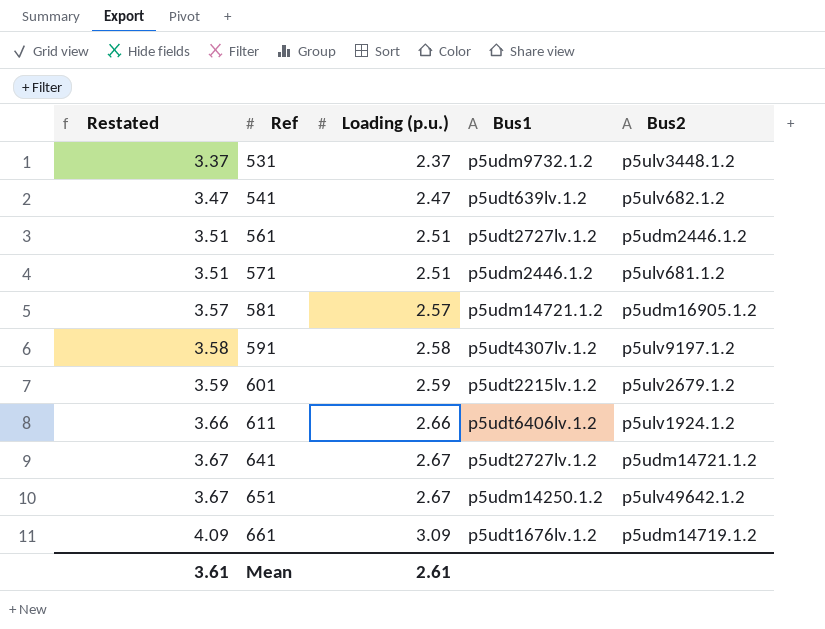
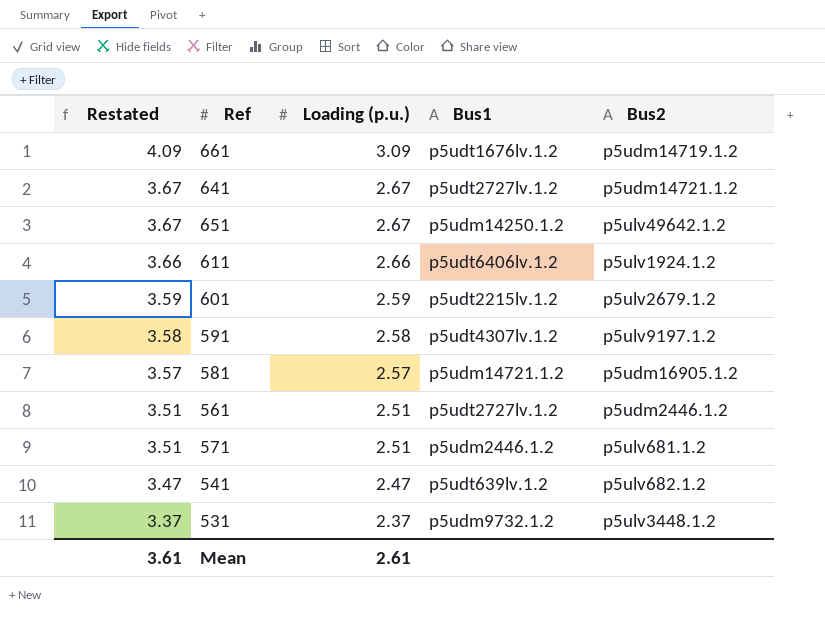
row order: Restated ascending -> Restated descending

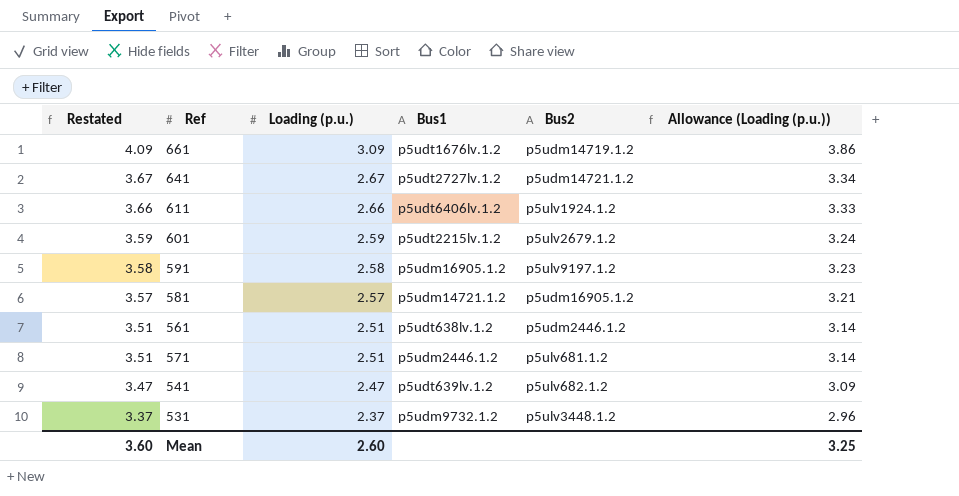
column Allowance (Loading (p.u.)) | formula: none -> [Loading (p.u.)] * 1.25
row 651: 3.67 | 2.67 | p5udm14250.1.2 | p5ulv49642.1.2 -> none
591 | Bus1: p5udt4307lv.1.2 -> p5udm16905.1.2
561 | Bus1: p5udt2727lv.1.2 -> p5udt638lv.1.2
Mean | Restated: 3.61 -> 3.60
Mean | Loading (p.u.): 2.61 -> 2.60

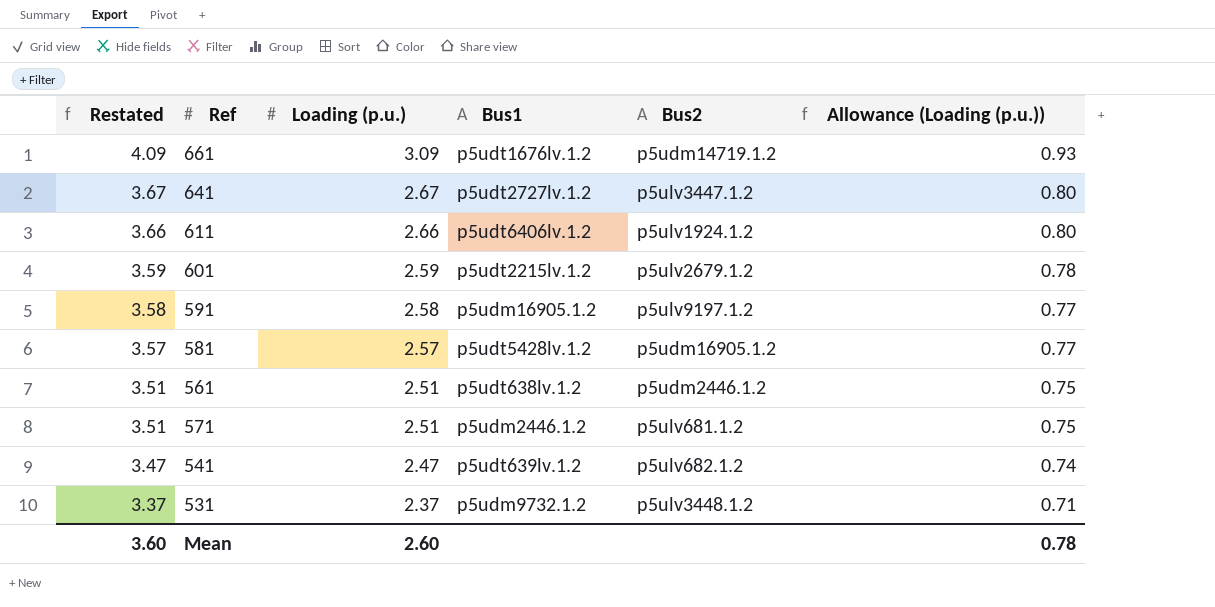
column Allowance (Loading (p.u.)) | formula: [Loading (p.u.)] * 1.25 -> [Loading (p.u.)] * 0.3
641 | Bus2: p5udm14721.1.2 -> p5ulv3447.1.2
581 | Bus1: p5udm14721.1.2 -> p5udt5428lv.1.2
Mean | Allowance (Loading (p.u.)): 3.25 -> 0.78

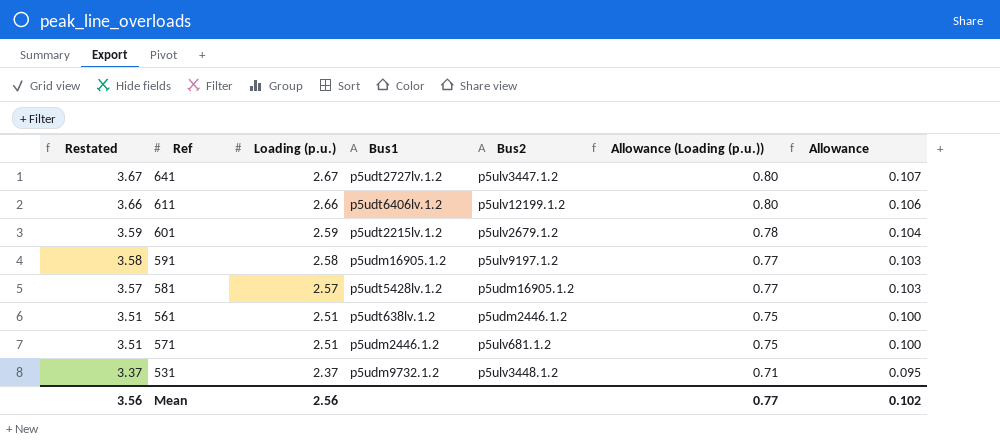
column Allowance | formula: none -> [Loading (p.u.)] * 0.04
row 661: 4.09 | 3.09 | p5udt1676lv.1.2 | p5udm14719.1.2 | 0.93 -> none
row 541: 3.47 | 2.47 | p5udt639lv.1.2 | p5ulv682.1.2 | 0.74 -> none
611 | Bus2: p5ulv1924.1.2 -> p5ulv12199.1.2
Mean | Restated: 3.60 -> 3.56
Mean | Loading (p.u.): 2.60 -> 2.56
Mean | Allowance (Loading (p.u.)): 0.78 -> 0.77

